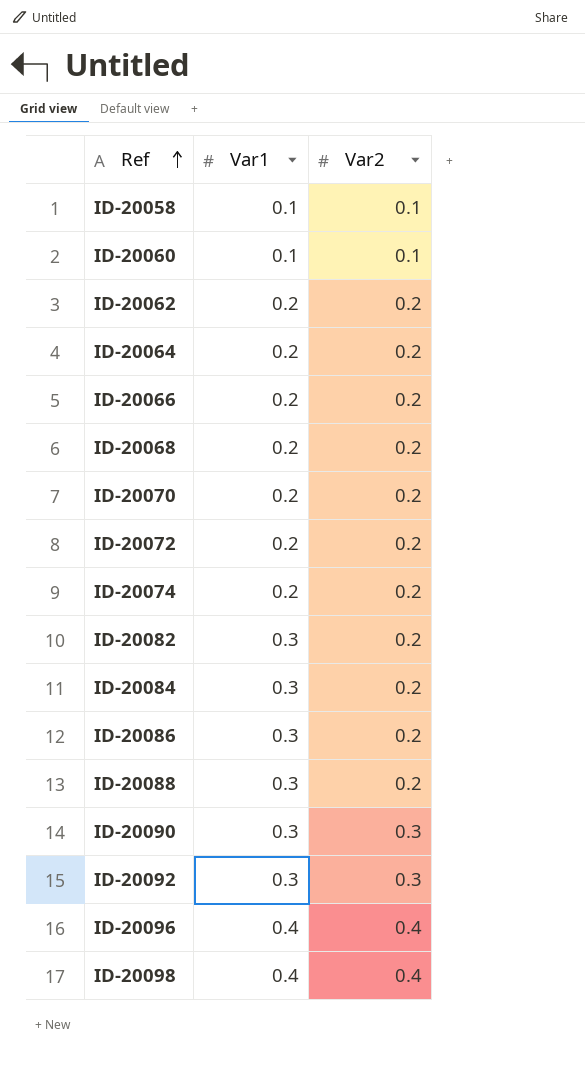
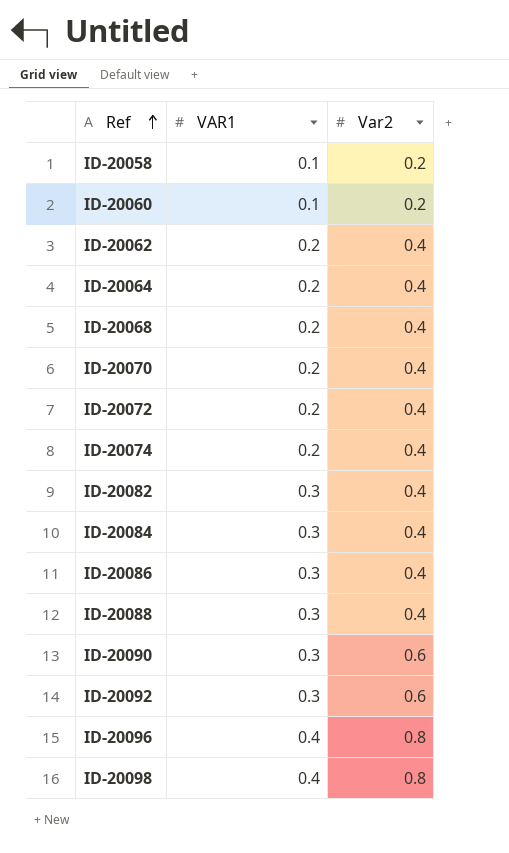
column name: Var1 -> VAR1
row ID-20066: 0.2 | 0.2 -> none
ID-20058 | Var2: 0.1 -> 0.2
ID-20060 | Var2: 0.1 -> 0.2
ID-20062 | Var2: 0.2 -> 0.4
ID-20064 | Var2: 0.2 -> 0.4
ID-20068 | Var2: 0.2 -> 0.4
ID-20070 | Var2: 0.2 -> 0.4
ID-20072 | Var2: 0.2 -> 0.4
ID-20074 | Var2: 0.2 -> 0.4
ID-20082 | Var2: 0.2 -> 0.4
ID-20084 | Var2: 0.2 -> 0.4
ID-20086 | Var2: 0.2 -> 0.4
ID-20088 | Var2: 0.2 -> 0.4
ID-20090 | Var2: 0.3 -> 0.6
ID-20092 | Var2: 0.3 -> 0.6
ID-20096 | Var2: 0.4 -> 0.8
ID-20098 | Var2: 0.4 -> 0.8

